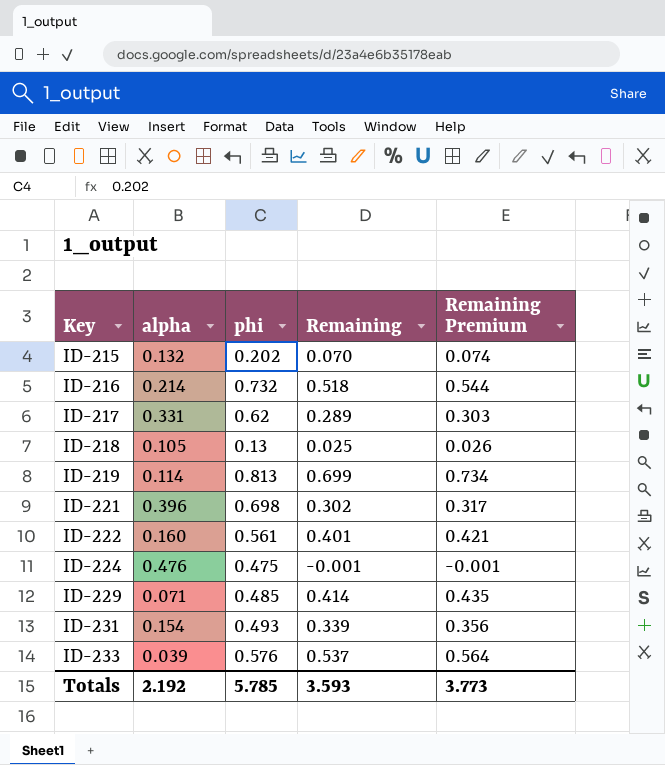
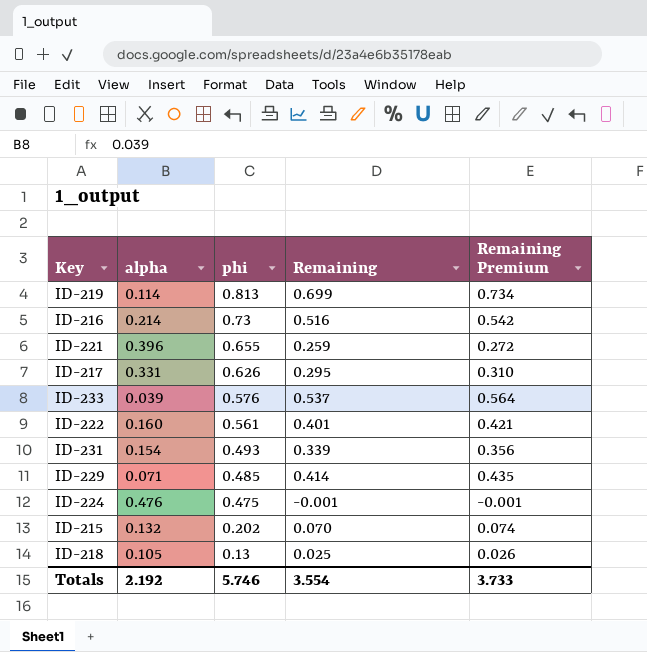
row order: Key ascending -> phi descending
ID-216 | phi: 0.732 -> 0.73
ID-216 | Remaining: 0.518 -> 0.516
ID-216 | Remaining Premium: 0.544 -> 0.542
ID-221 | phi: 0.698 -> 0.655
ID-221 | Remaining: 0.302 -> 0.259
ID-221 | Remaining Premium: 0.317 -> 0.272
ID-217 | phi: 0.62 -> 0.626
ID-217 | Remaining: 0.289 -> 0.295
ID-217 | Remaining Premium: 0.303 -> 0.310
Totals | phi: 5.785 -> 5.746
Totals | Remaining: 3.593 -> 3.554
Totals | Remaining Premium: 3.773 -> 3.733

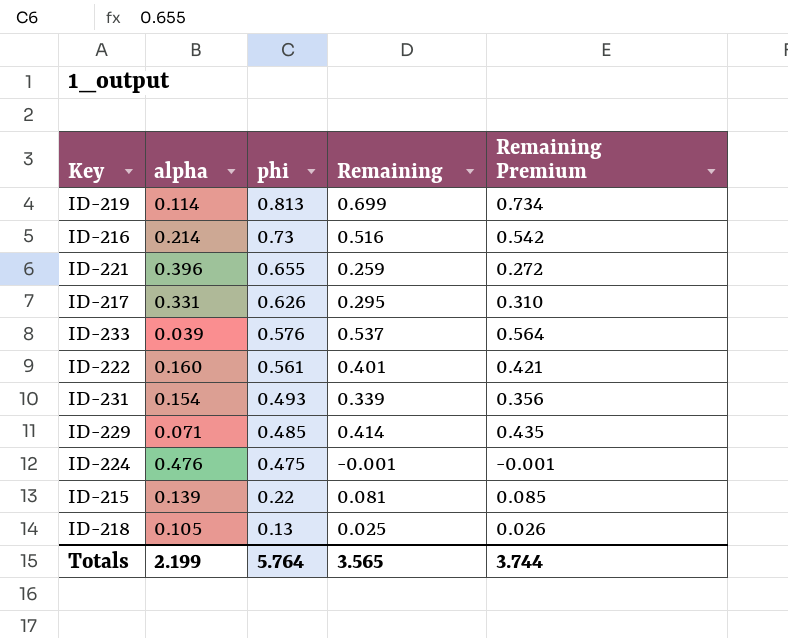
ID-215 | alpha: 0.132 -> 0.139
ID-215 | phi: 0.202 -> 0.22
ID-215 | Remaining: 0.070 -> 0.081
ID-215 | Remaining Premium: 0.074 -> 0.085
Totals | alpha: 2.192 -> 2.199
Totals | phi: 5.746 -> 5.764
Totals | Remaining: 3.554 -> 3.565
Totals | Remaining Premium: 3.733 -> 3.744

